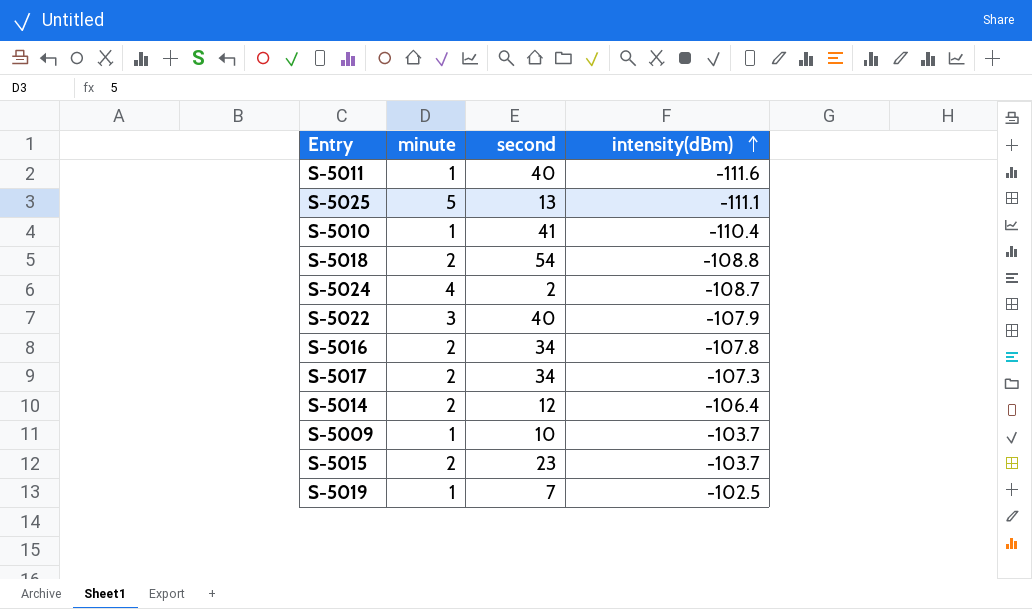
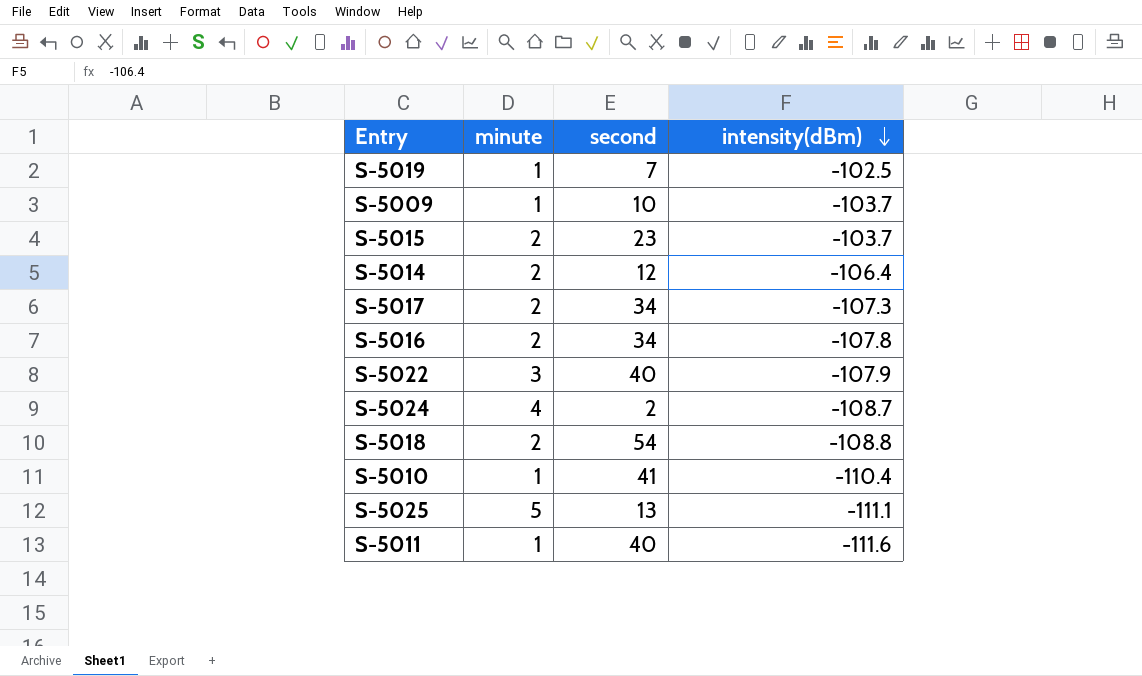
row order: intensity(dBm) ascending -> intensity(dBm) descending

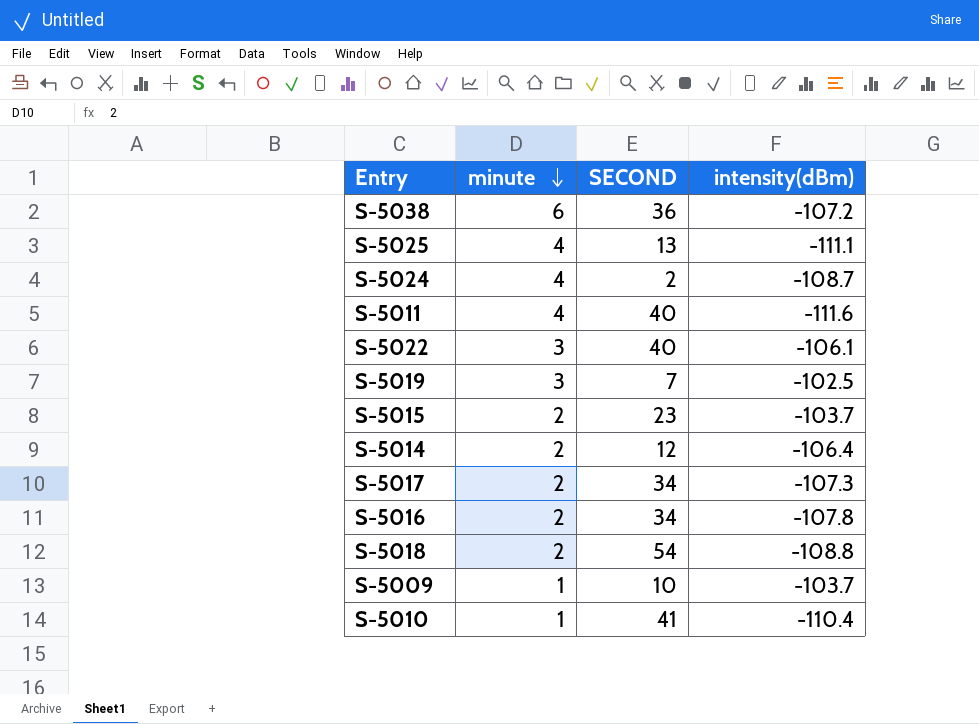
row order: intensity(dBm) descending -> minute descending
column name: second -> SECOND
row S-5038: none -> 6 | 36 | -107.2
S-5025 | minute: 5 -> 4
S-5011 | minute: 1 -> 4
S-5022 | intensity(dBm): -107.9 -> -106.1
S-5019 | minute: 1 -> 3

